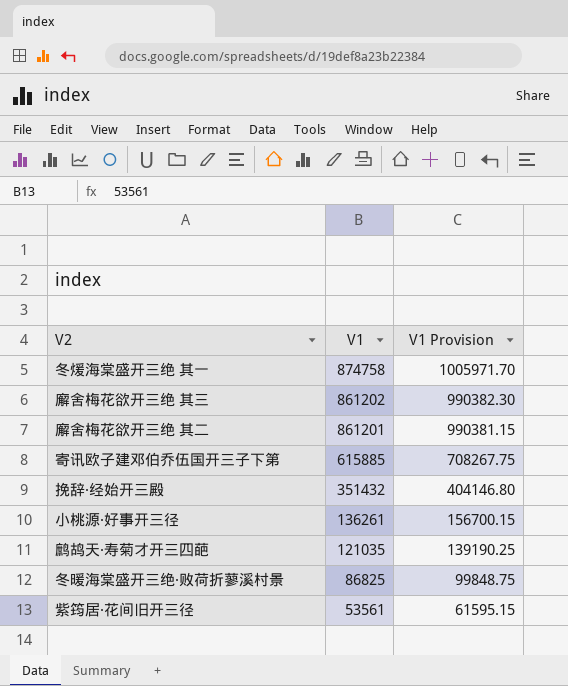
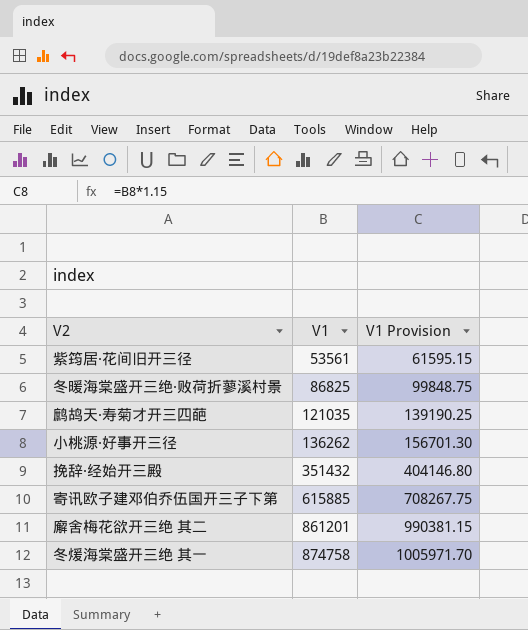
row order: V1 descending -> V1 ascending
row 廨舍梅花欲开三绝 其三: 861202 | 990382.30 -> none
小桃源·好事开三径 | V1: 136261 -> 136262
小桃源·好事开三径 | V1 Provision: 156700.15 -> 156701.30

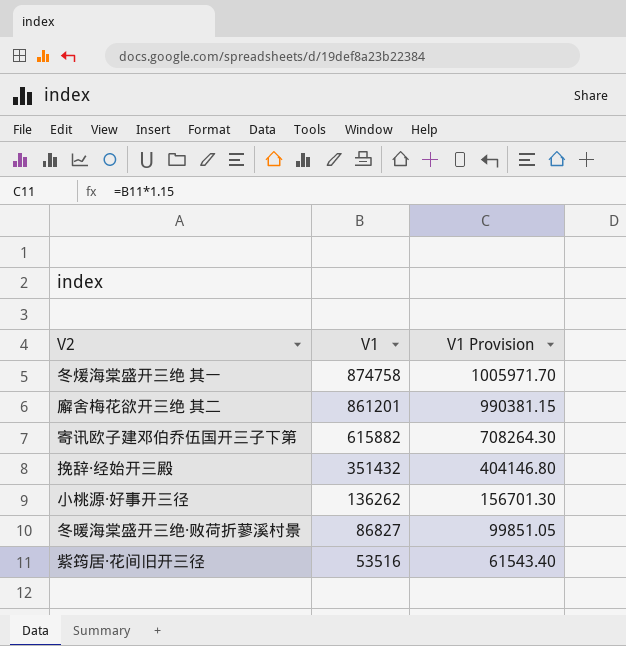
row order: V1 ascending -> V1 descending
row 鹧鸪天·寿菊才开三四葩: 121035 | 139190.25 -> none
寄讯欧子建邓伯乔伍国开三子下第 | V1: 615885 -> 615882
寄讯欧子建邓伯乔伍国开三子下第 | V1 Provision: 708267.75 -> 708264.30
冬暖海棠盛开三绝·败荷折蓼溪村景 | V1: 86825 -> 86827
冬暖海棠盛开三绝·败荷折蓼溪村景 | V1 Provision: 99848.75 -> 99851.05
紫筠居·花间旧开三径 | V1: 53561 -> 53516
紫筠居·花间旧开三径 | V1 Provision: 61595.15 -> 61543.40

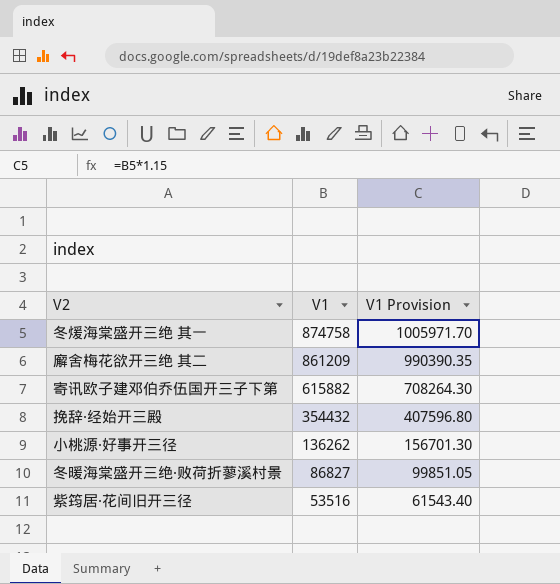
廨舍梅花欲开三绝 其二 | V1: 861201 -> 861209
廨舍梅花欲开三绝 其二 | V1 Provision: 990381.15 -> 990390.35
挽辞·经始开三殿 | V1: 351432 -> 354432
挽辞·经始开三殿 | V1 Provision: 404146.80 -> 407596.80

